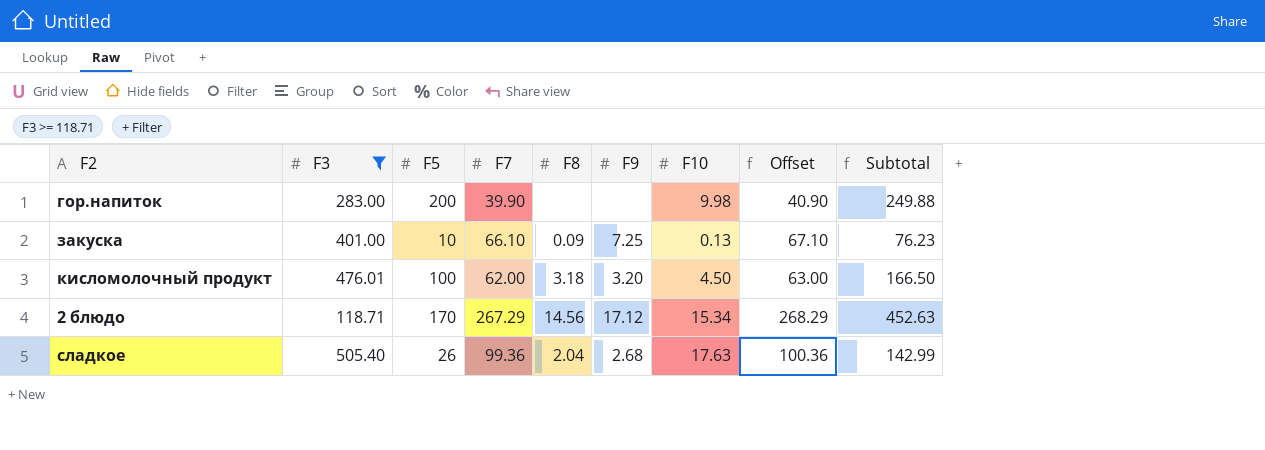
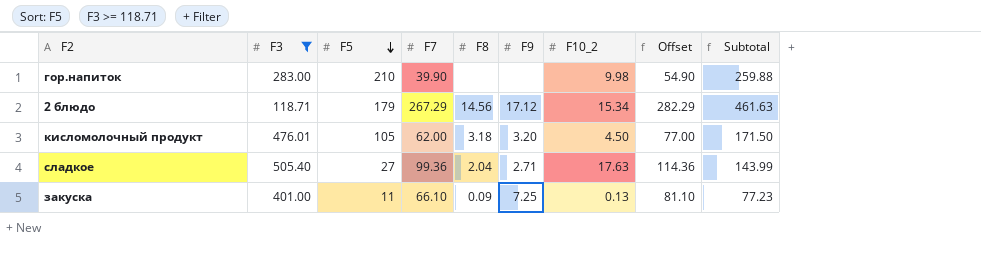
row order: none -> F5 descending
column name: F10 -> F10_2
column Offset | formula: [F7] + 1 -> [F7] + 15
гор.напиток | F5: 200 -> 210
гор.напиток | Subtotal: 249.88 -> 259.88
2 блюдо | F5: 170 -> 179
2 блюдо | Subtotal: 452.63 -> 461.63
кисломолочный продукт | F5: 100 -> 105
кисломолочный продукт | Subtotal: 166.50 -> 171.50
сладкое | F5: 26 -> 27
сладкое | F9: 2.68 -> 2.71
сладкое | Subtotal: 142.99 -> 143.99
закуска | F5: 10 -> 11
закуска | Subtotal: 76.23 -> 77.23

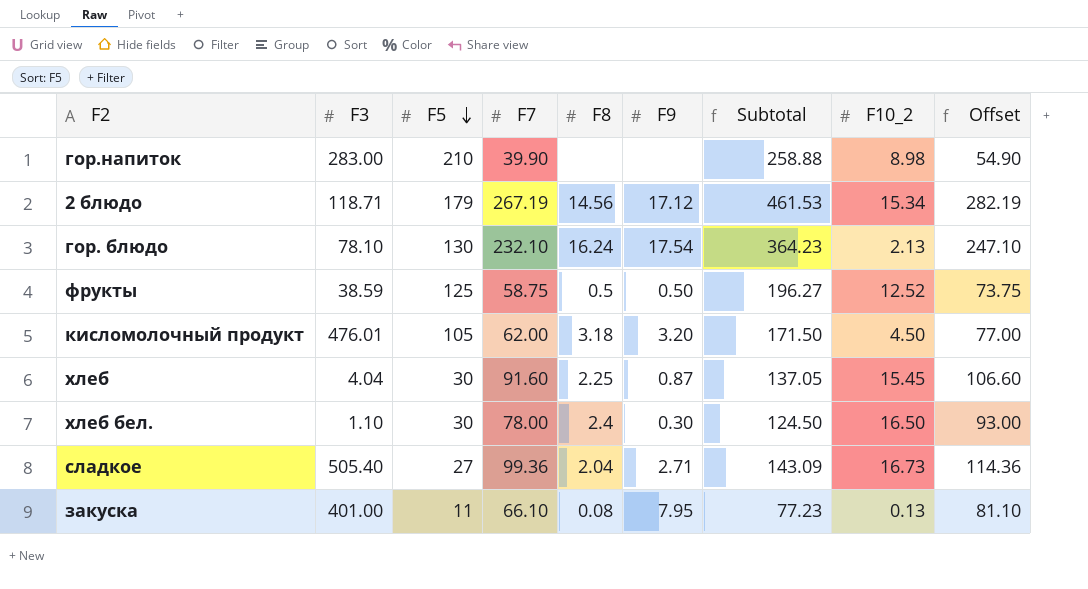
filter: F3 >= 118.71 -> none
column Subtotal | position: 9 -> 7
гор.напиток | Subtotal: 259.88 -> 258.88
гор.напиток | F10_2: 9.98 -> 8.98
2 блюдо | F7: 267.29 -> 267.19
2 блюдо | Subtotal: 461.63 -> 461.53
2 блюдо | Offset: 282.29 -> 282.19
сладкое | Subtotal: 143.99 -> 143.09
сладкое | F10_2: 17.63 -> 16.73
закуска | F8: 0.09 -> 0.08
закуска | F9: 7.25 -> 7.95

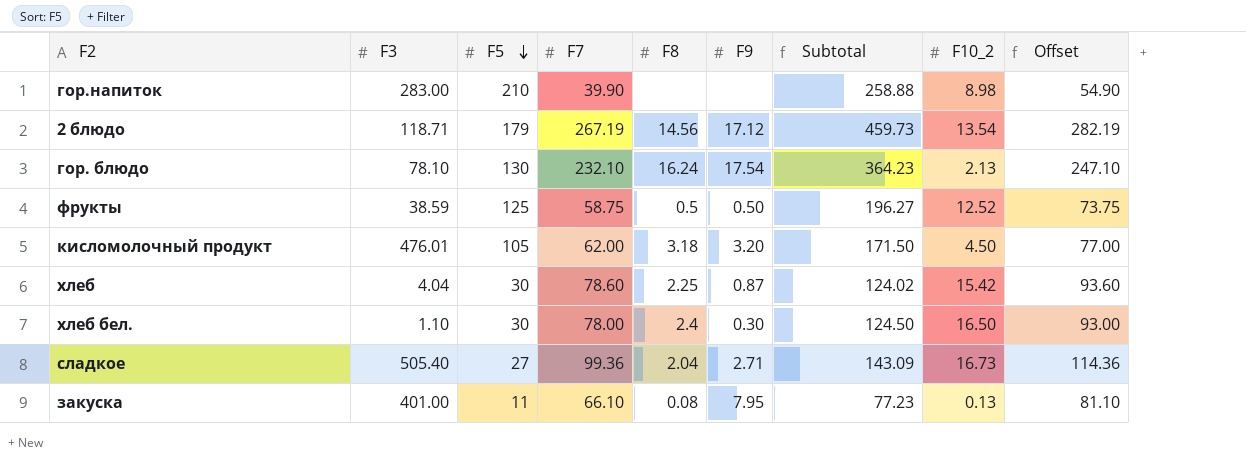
2 блюдо | Subtotal: 461.53 -> 459.73
2 блюдо | F10_2: 15.34 -> 13.54
хлеб | F7: 91.60 -> 78.60
хлеб | Subtotal: 137.05 -> 124.02
хлеб | F10_2: 15.45 -> 15.42
хлеб | Offset: 106.60 -> 93.60

